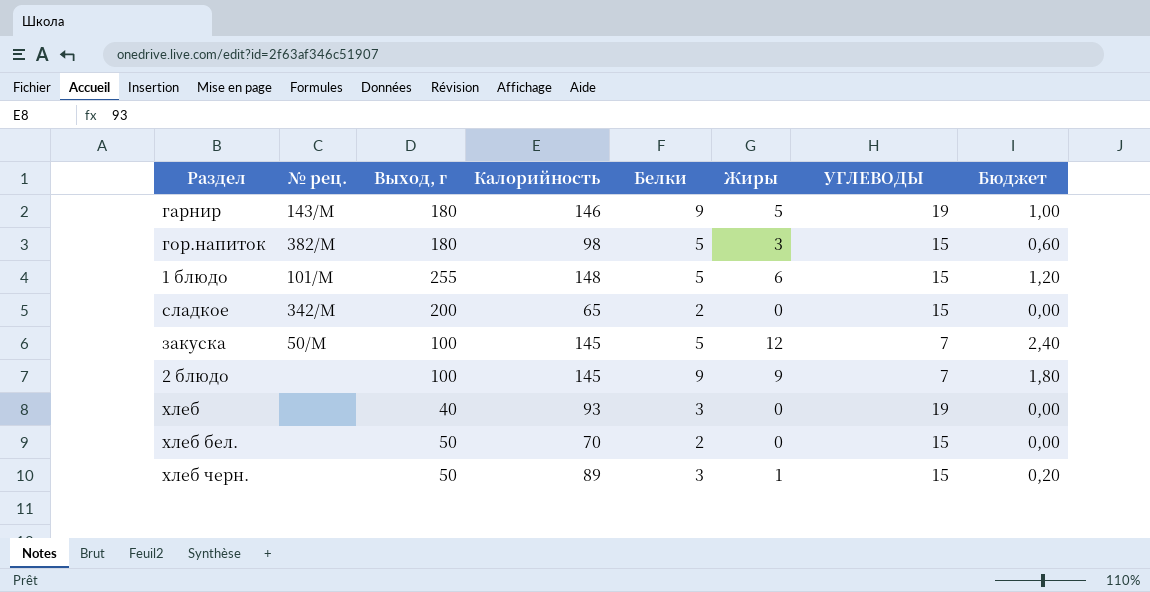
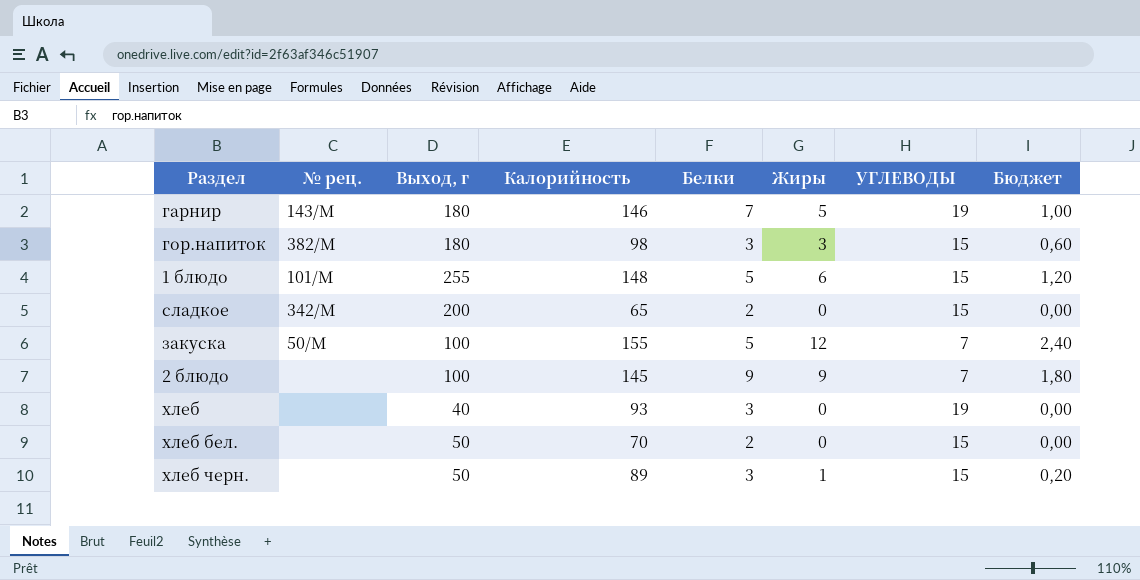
гарнир | Белки: 9 -> 7
гор.напиток | Белки: 5 -> 3
закуска | Калорийность: 145 -> 155

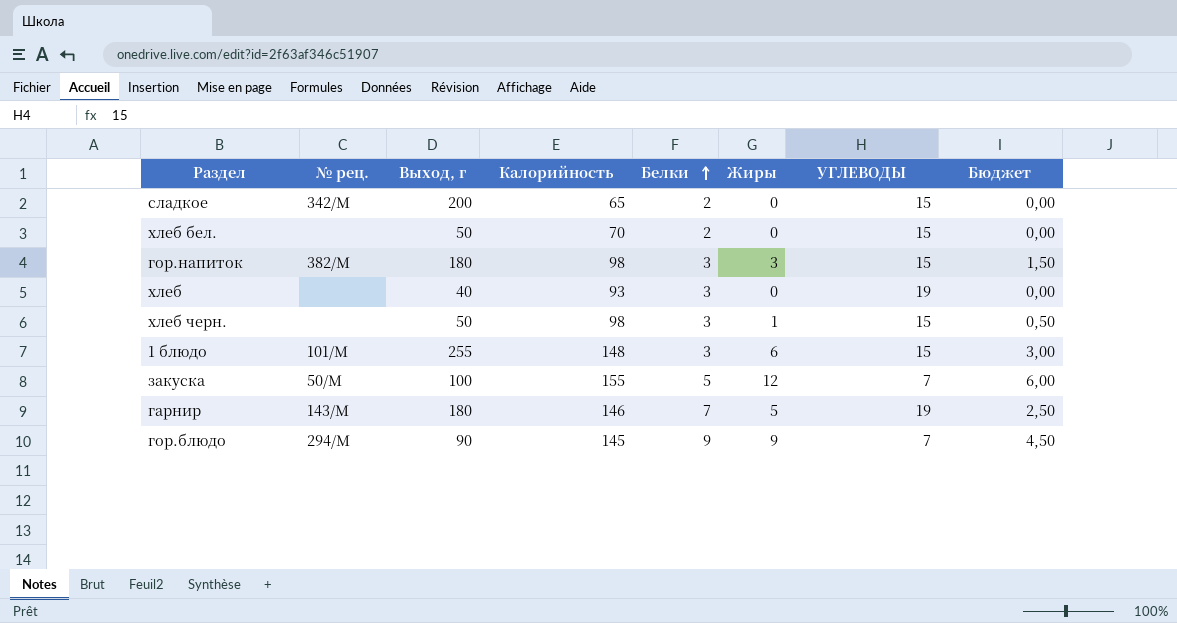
row order: none -> Белки ascending
column Бюджет | formula: [Жиры] * 0,2 -> [Жиры] * 0,5
row 2 блюдо: none | 100 | 145 | 9 | 9 | 7 | 1,80 -> none
хлеб черн. | Калорийность: 89 -> 98
1 блюдо | Белки: 5 -> 3
row гор.блюдо: none -> 294/М | 90 | 145 | 9 | 9 | 7 | 4,50

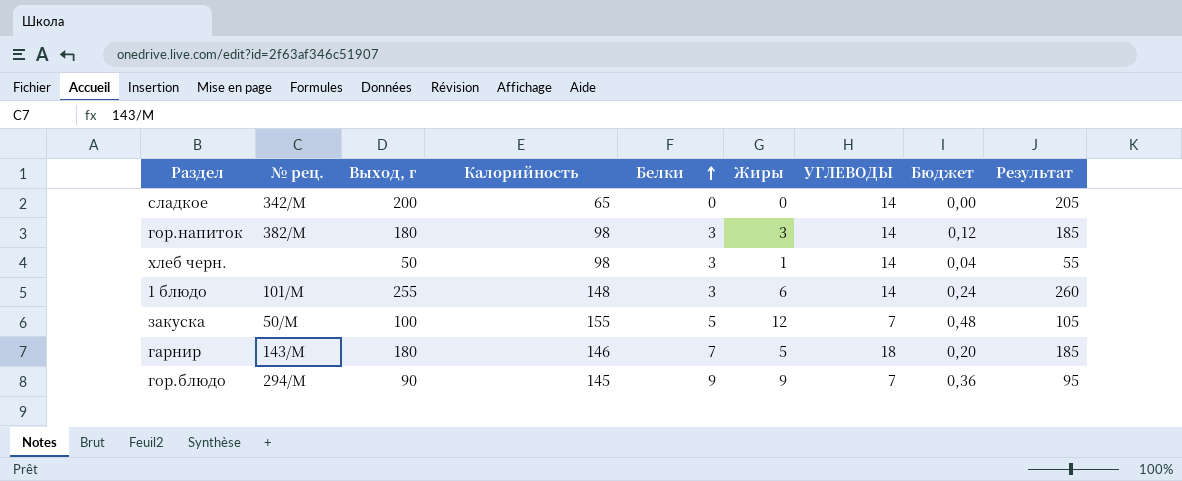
column Бюджет | formula: [Жиры] * 0,5 -> [Жиры] * 0,04
column Результат | formula: none -> [Выход, г] + 5
row хлеб бел.: none | 50 | 70 | 2 | 0 | 15 | 0,00 -> none
row хлеб: none | 40 | 93 | 3 | 0 | 19 | 0,00 -> none
сладкое | Белки: 2 -> 0
сладкое | УГЛЕВОДЫ: 15 -> 14
гор.напиток | УГЛЕВОДЫ: 15 -> 14
хлеб черн. | УГЛЕВОДЫ: 15 -> 14
1 блюдо | УГЛЕВОДЫ: 15 -> 14
гарнир | УГЛЕВОДЫ: 19 -> 18

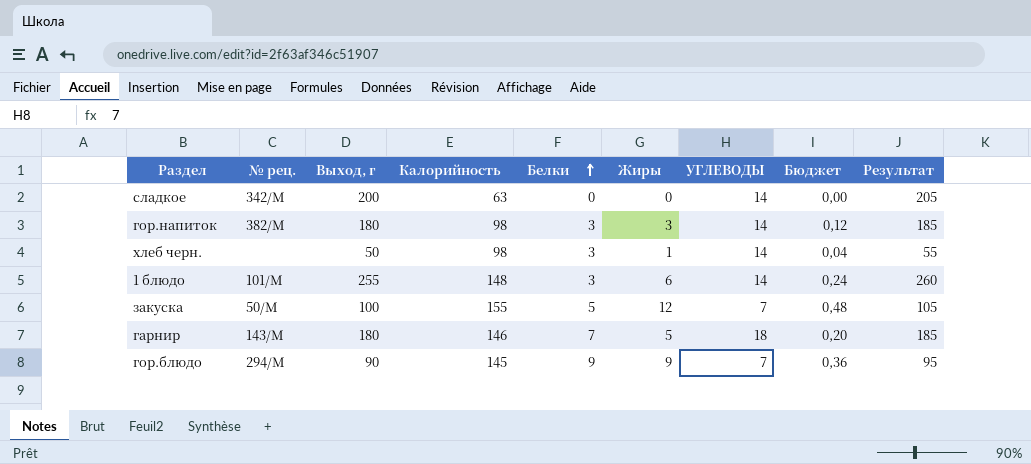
сладкое | Калорийность: 65 -> 63

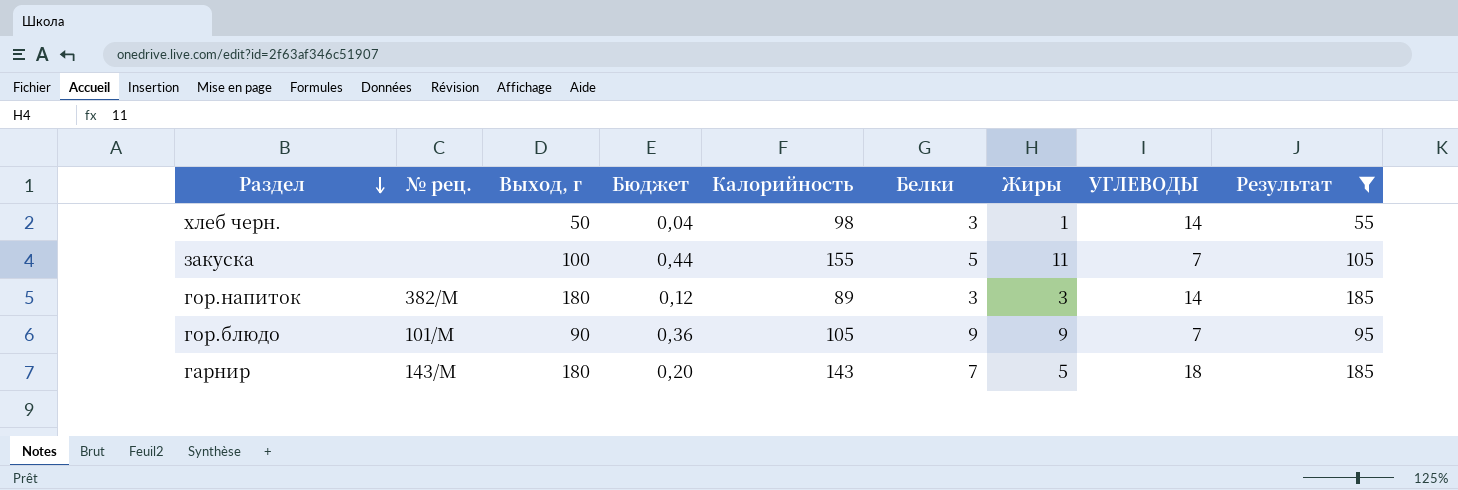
filter: none -> Результат <= 185
row order: Белки ascending -> Раздел descending
column Бюджет | position: 8 -> 4
закуска | № рец.: 50/М -> none
закуска | Бюджет: 0,48 -> 0,44
закуска | Жиры: 12 -> 11
гор.напиток | Калорийность: 98 -> 89
гор.блюдо | № рец.: 294/М -> 101/М
гор.блюдо | Калорийность: 145 -> 105
гарнир | Калорийность: 146 -> 143

